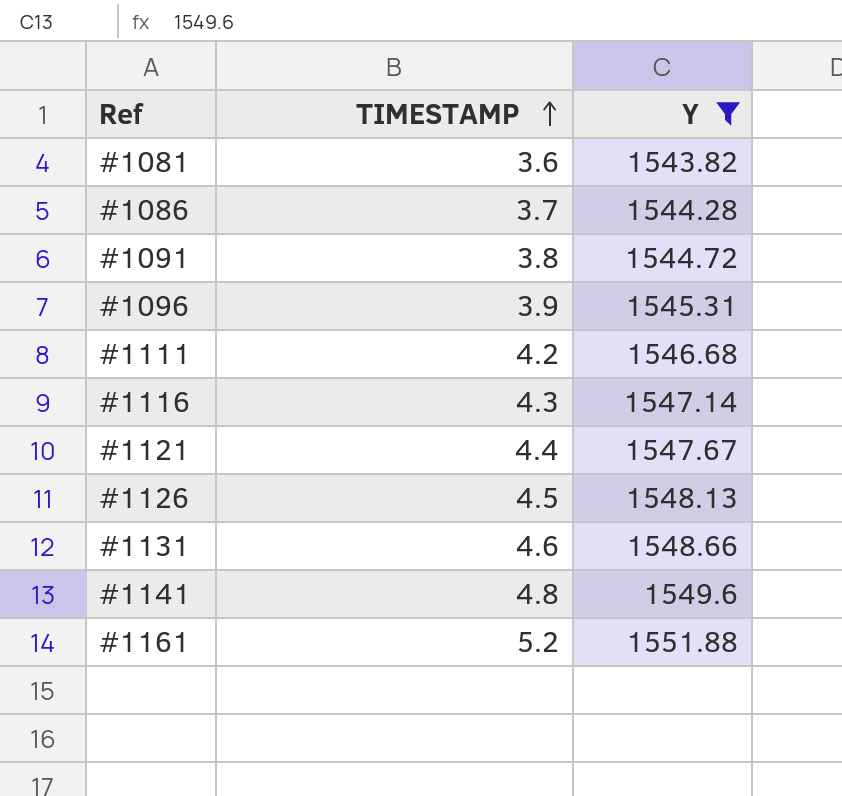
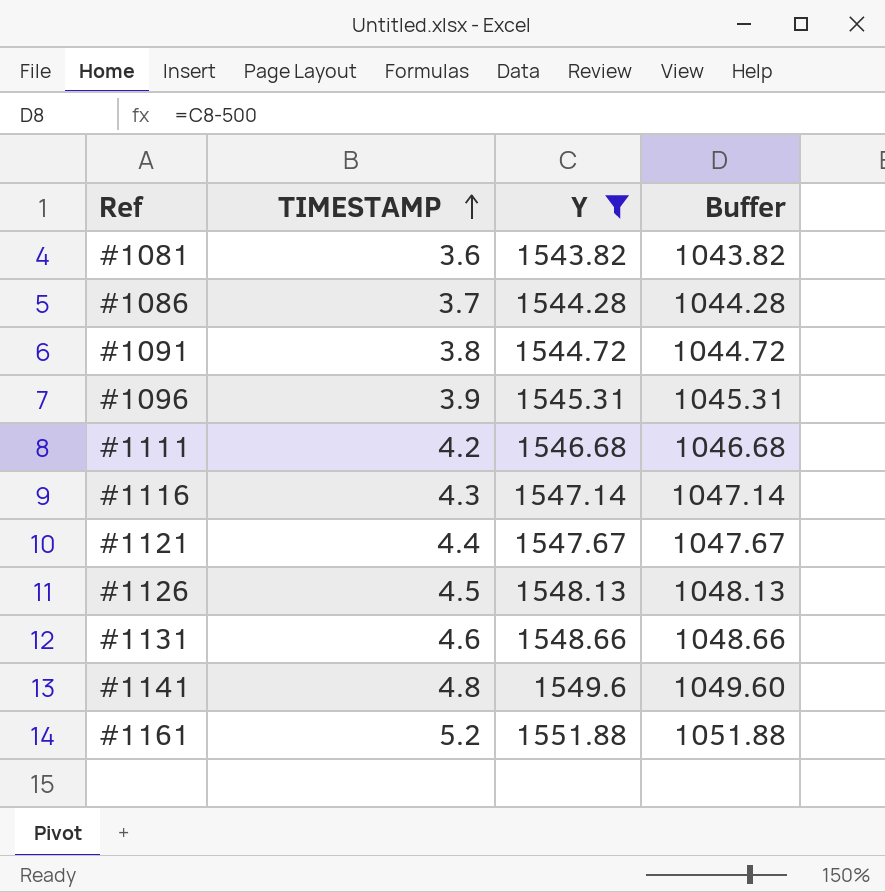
column Buffer | formula: none -> [Y] - 500

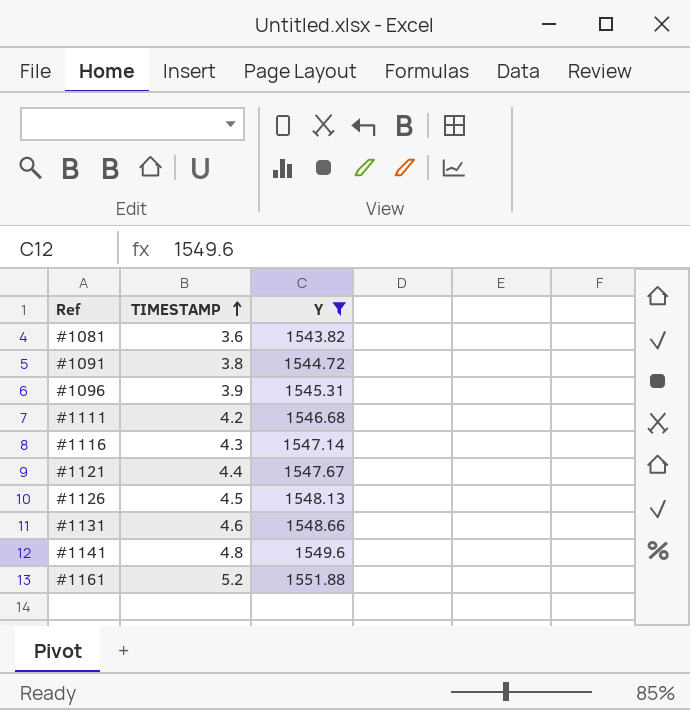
column Buffer | formula: [Y] - 500 -> none
row #1086: 3.7 | 1544.28 | 1044.28 -> none

